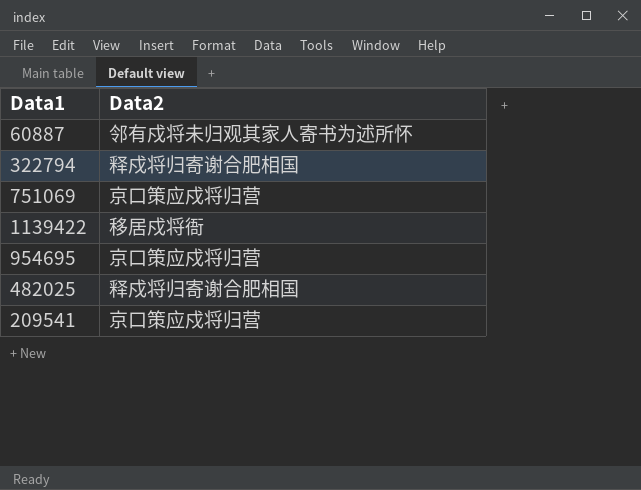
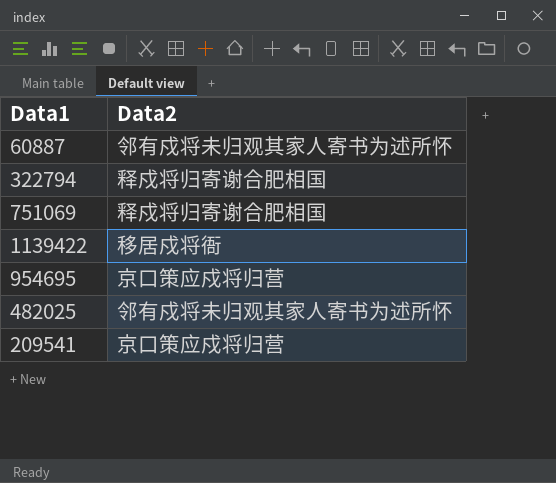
751069 | Data2: 京口策应戍将归营 -> 释戍将归寄谢合肥相国
482025 | Data2: 释戍将归寄谢合肥相国 -> 邻有戍将未归观其家人寄书为述所怀

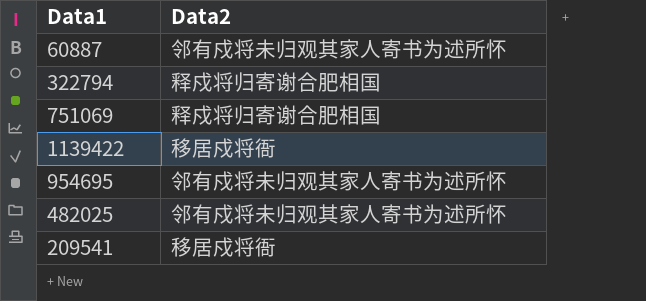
954695 | Data2: 京口策应戍将归营 -> 邻有戍将未归观其家人寄书为述所怀
209541 | Data2: 京口策应戍将归营 -> 移居戍将衙

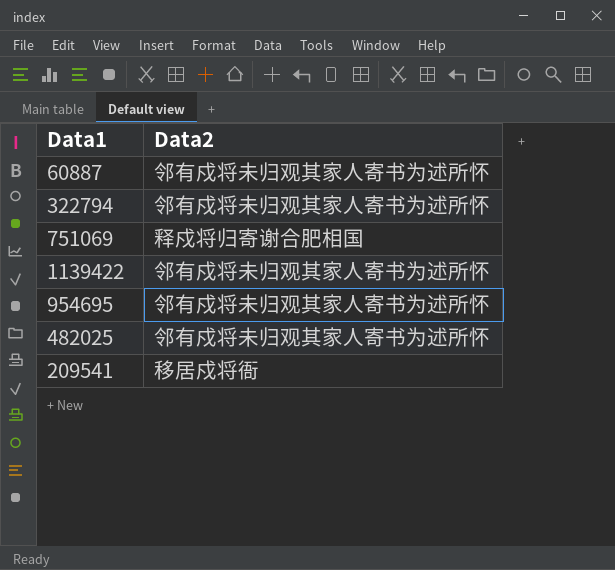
322794 | Data2: 释戍将归寄谢合肥相国 -> 邻有戍将未归观其家人寄书为述所怀
1139422 | Data2: 移居戍将衙 -> 邻有戍将未归观其家人寄书为述所怀

